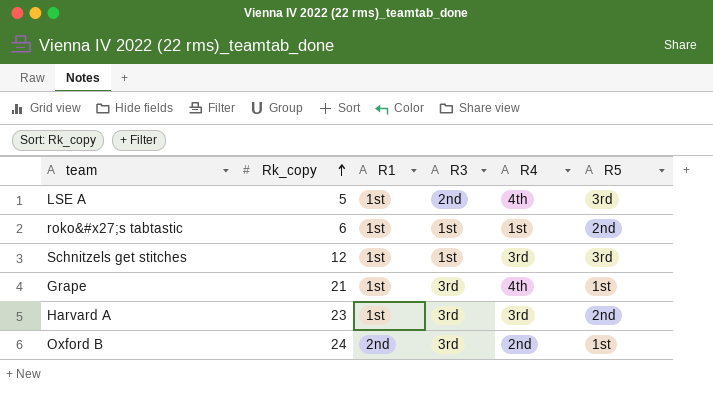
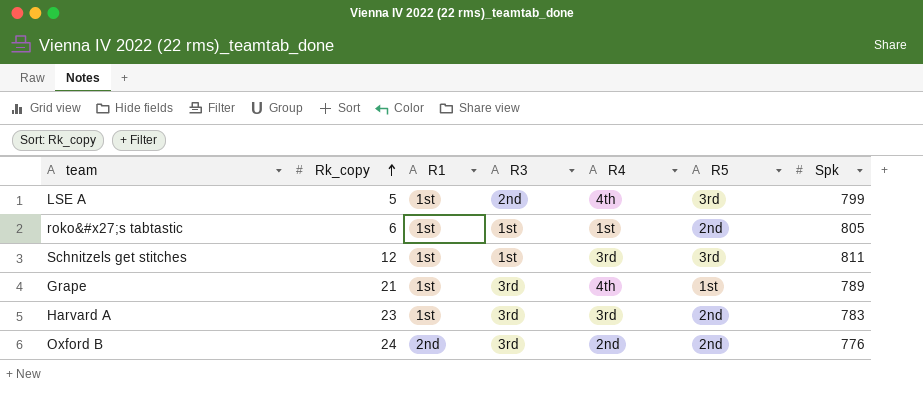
column Spk | position: none -> 7
Oxford B | R5: 1st -> 2nd

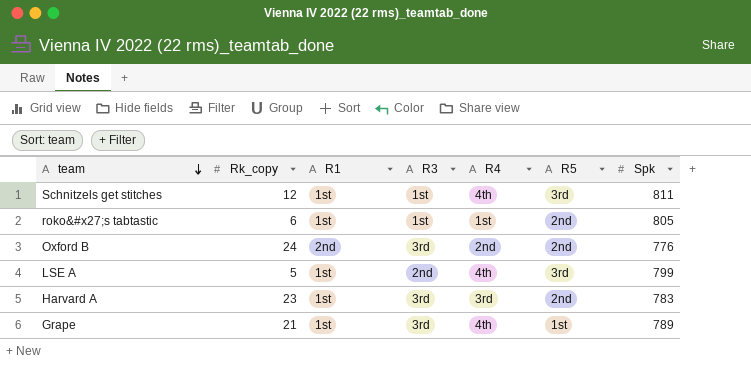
row order: Rk_copy ascending -> team descending
Schnitzels get stitches | R4: 3rd -> 4th

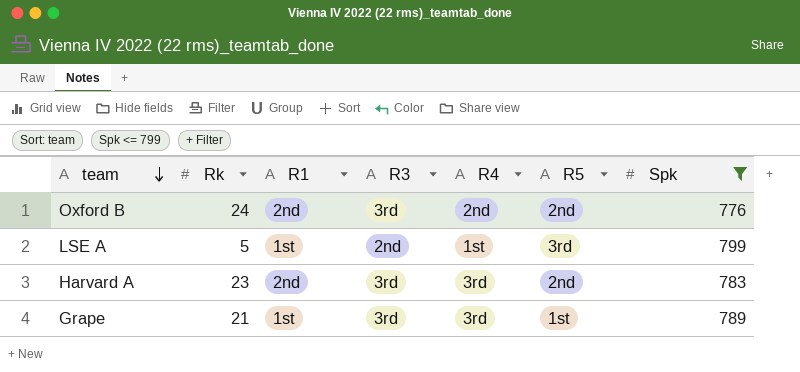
filter: none -> Spk <= 799
column name: Rk_copy -> Rk
LSE A | R4: 4th -> 1st
Harvard A | R1: 1st -> 2nd
Grape | R4: 4th -> 3rd

